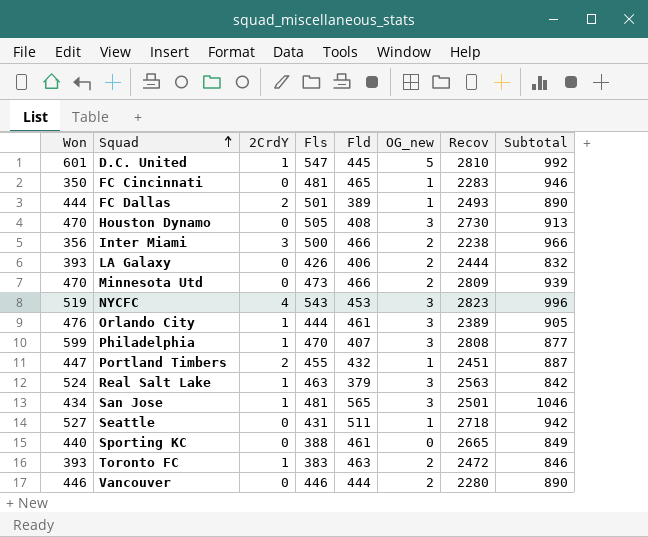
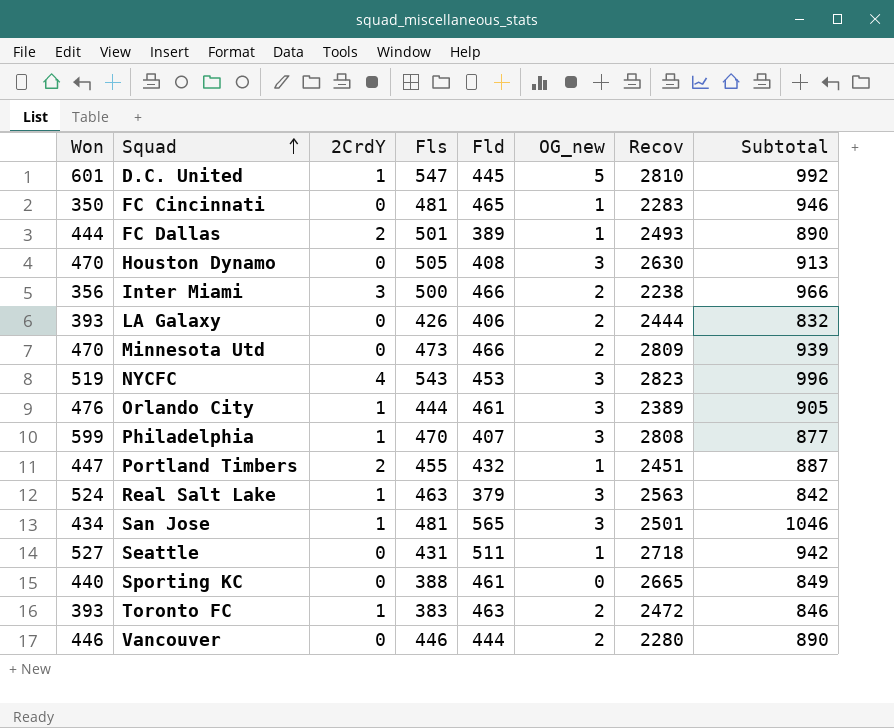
Houston Dynamo | Recov: 2730 -> 2630

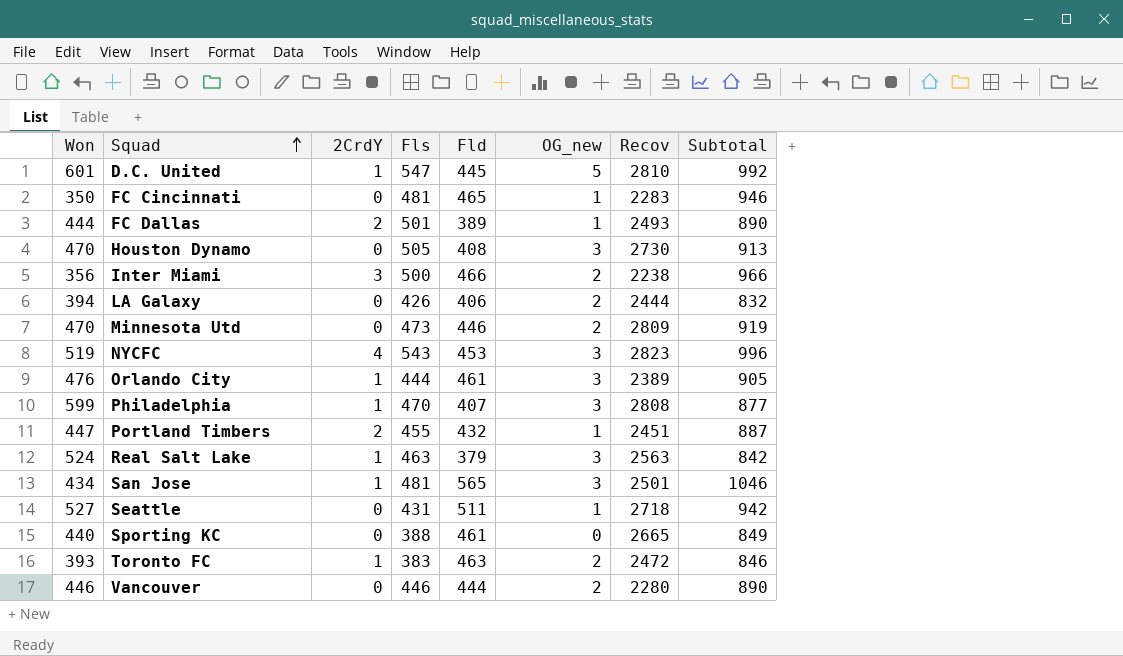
Houston Dynamo | Recov: 2630 -> 2730
LA Galaxy | Won: 393 -> 394
Minnesota Utd | Fld: 466 -> 446
Minnesota Utd | Subtotal: 939 -> 919

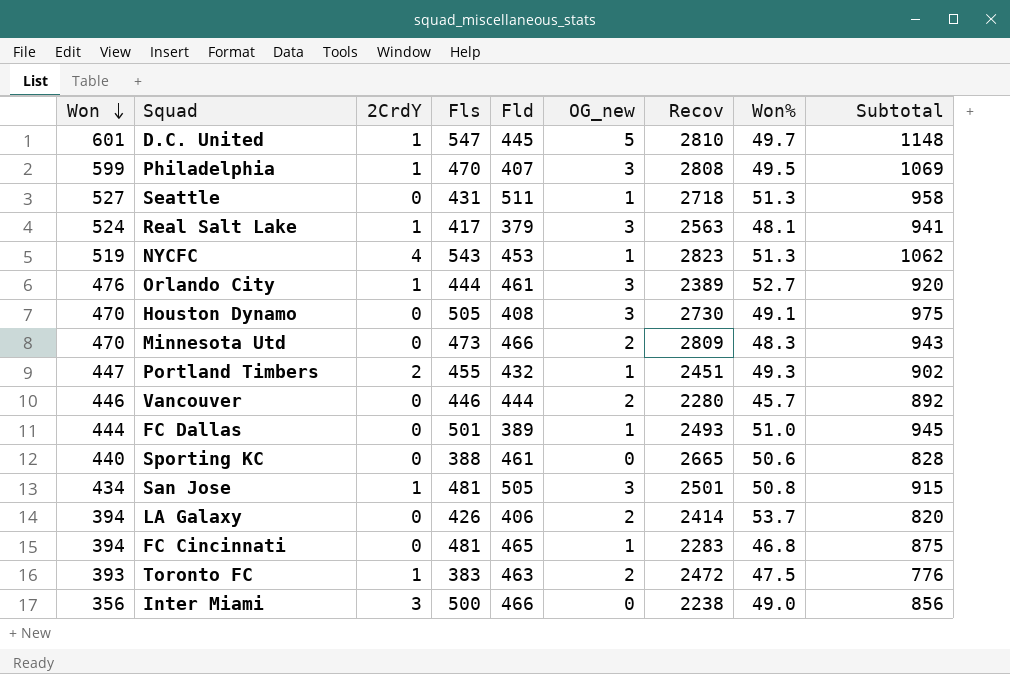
row order: Squad ascending -> Won descending
column Won% | position: none -> 8
column Subtotal | formula: [Fls] + [Fld] -> [Won] + [Fls]
Real Salt Lake | Fls: 463 -> 417
NYCFC | OG_new: 3 -> 1
Minnesota Utd | Fld: 446 -> 466
FC Dallas | 2CrdY: 2 -> 0
San Jose | Fld: 565 -> 505
LA Galaxy | Recov: 2444 -> 2414
FC Cincinnati | Won: 350 -> 394
Inter Miami | OG_new: 2 -> 0

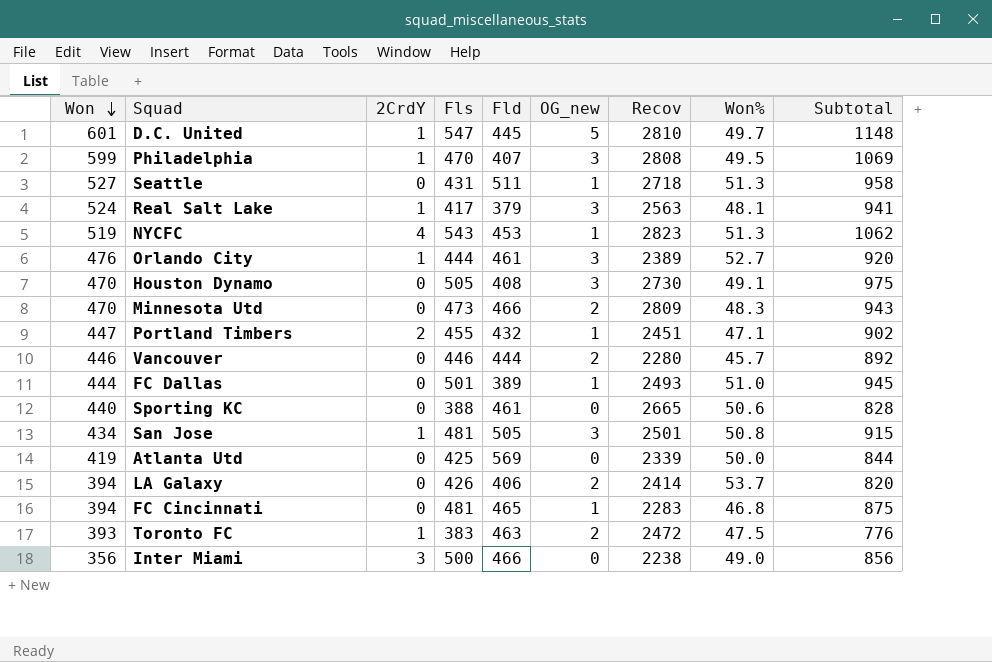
Portland Timbers | Won%: 49.3 -> 47.1
row Atlanta Utd: none -> 419 | 0 | 425 | 569 | 0 | 2339 | 50.0 | 844

